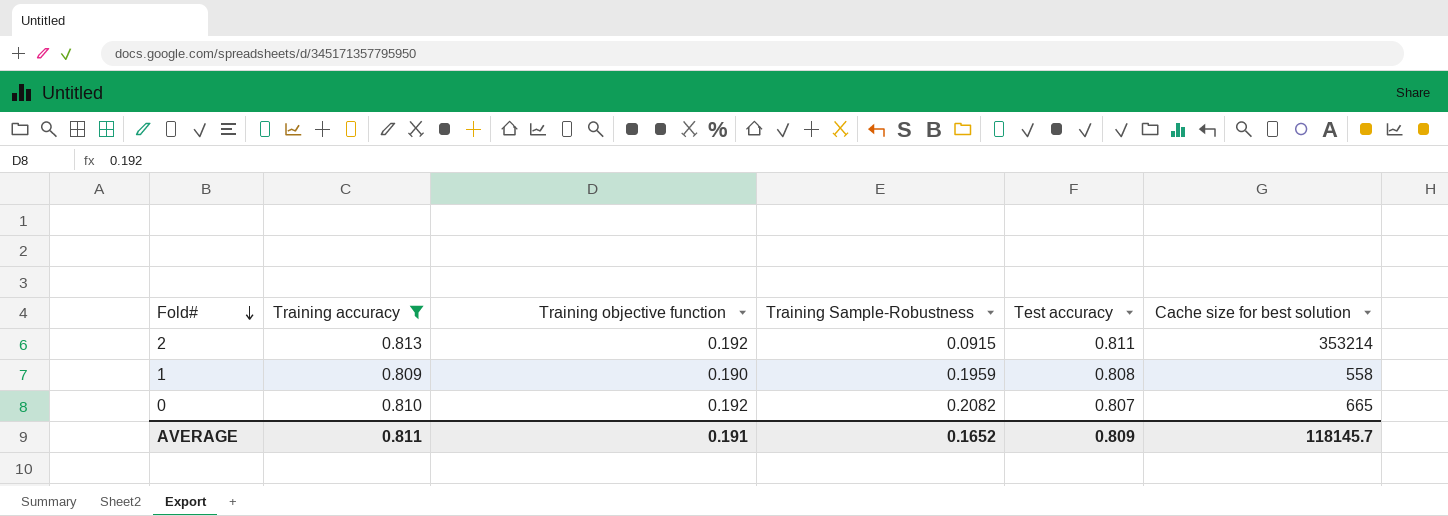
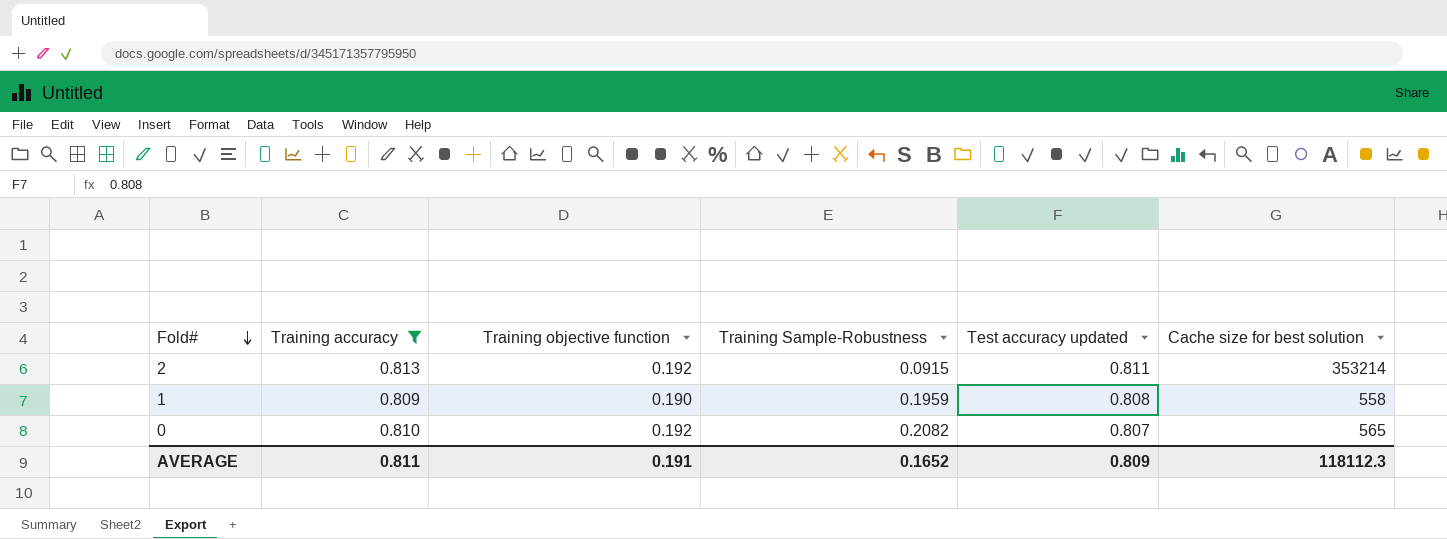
column name: Test accuracy -> Test accuracy updated
0 | Cache size for best solution: 665 -> 565
AVERAGE | Cache size for best solution: 118145.7 -> 118112.3

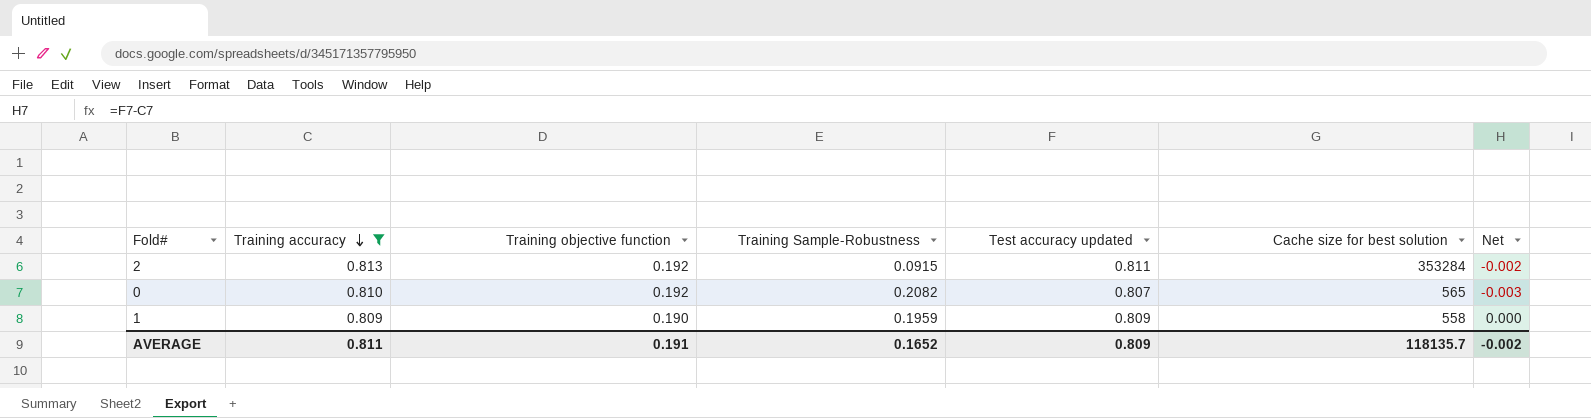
row order: Fold# descending -> Training accuracy descending
column Net | formula: none -> [Test accuracy updated] - [Training accuracy]
2 | Cache size for best solution: 353214 -> 353284
1 | Test accuracy updated: 0.808 -> 0.809
AVERAGE | Cache size for best solution: 118112.3 -> 118135.7

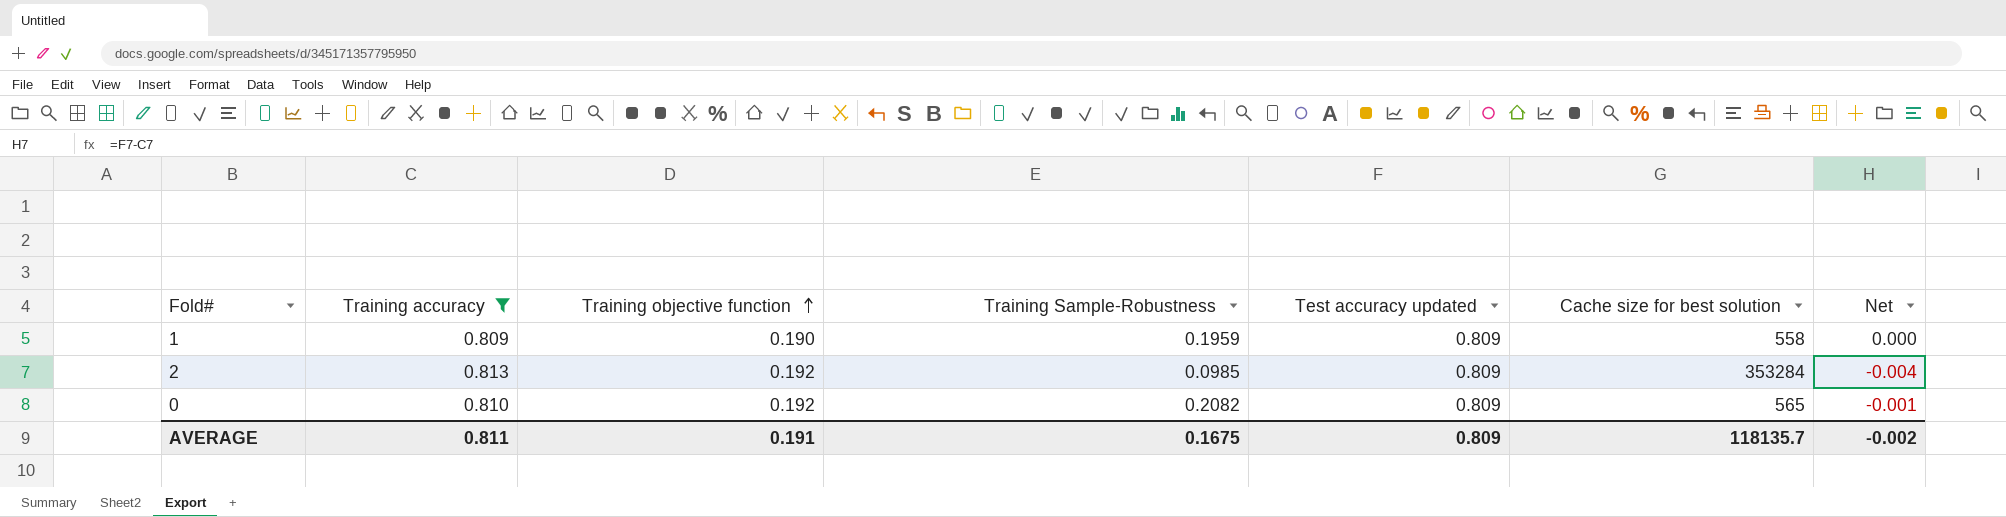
row order: Training accuracy descending -> Training objective function ascending
2 | Training Sample-Robustness: 0.0915 -> 0.0985
2 | Test accuracy updated: 0.811 -> 0.809
2 | Net: -0.002 -> -0.004
0 | Test accuracy updated: 0.807 -> 0.809
0 | Net: -0.003 -> -0.001
AVERAGE | Training Sample-Robustness: 0.1652 -> 0.1675

